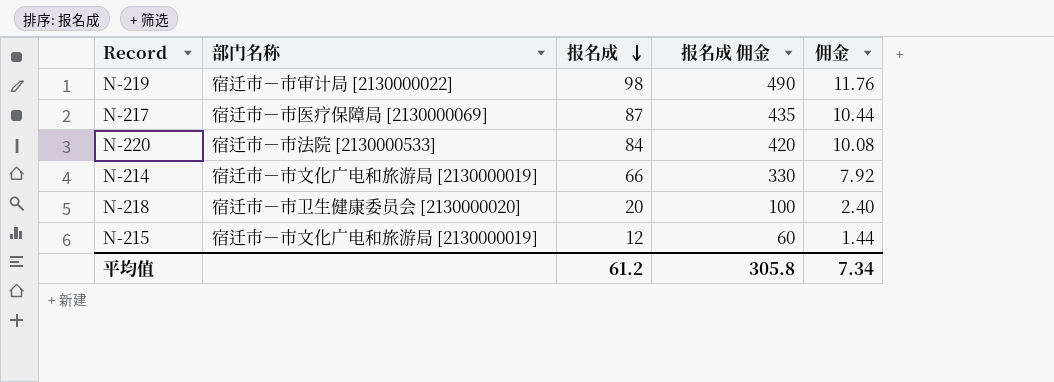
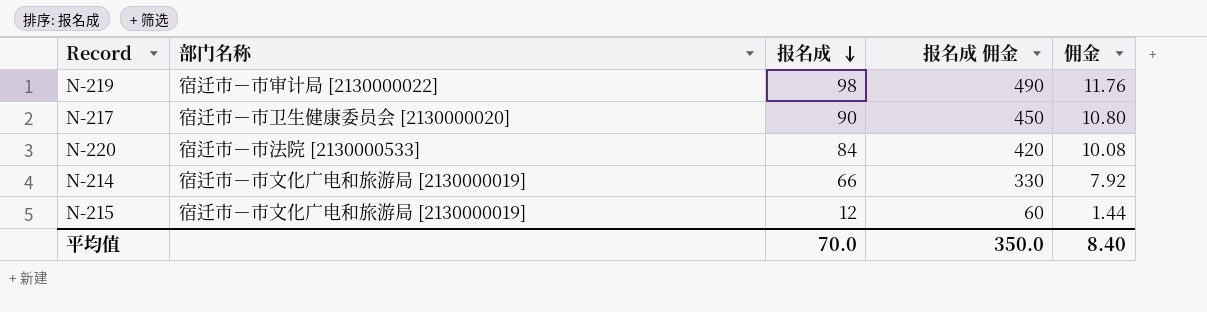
row N-218: 宿迁市－市卫生健康委员会 [2130000020] | 20 | 100 | 2.40 -> none
N-217 | 部门名称: 宿迁市－市医疗保障局 [2130000069] -> 宿迁市－市卫生健康委员会 [2130000020]
N-217 | 报名成: 87 -> 90
N-217 | 报名成 佣金: 435 -> 450
N-217 | 佣金: 10.44 -> 10.80
平均值 | 报名成: 61.2 -> 70.0
平均值 | 报名成 佣金: 305.8 -> 350.0
平均值 | 佣金: 7.34 -> 8.40

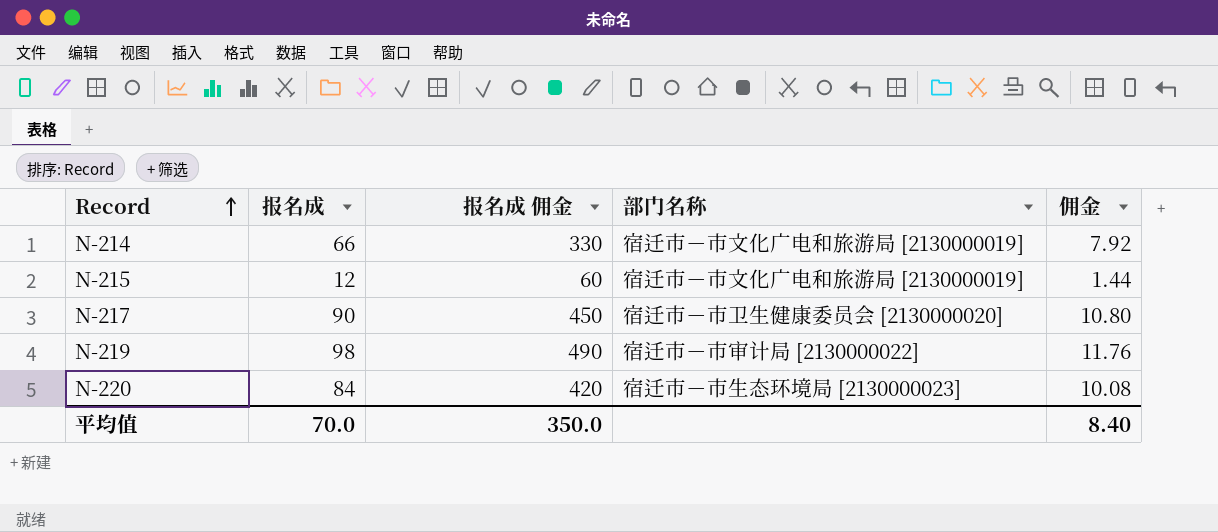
row order: 报名成 descending -> Record ascending
column 部门名称 | position: 2 -> 4
N-220 | 部门名称: 宿迁市－市法院 [2130000533] -> 宿迁市－市生态环境局 [2130000023]

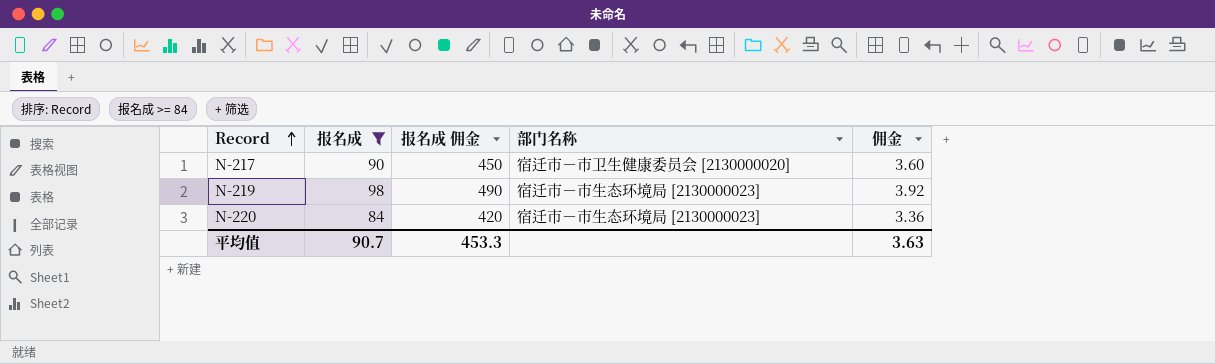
filter: none -> 报名成 >= 84
column 佣金 | formula: [报名成] * 0.12 -> [报名成] * 0.04
N-219 | 部门名称: 宿迁市－市审计局 [2130000022] -> 宿迁市－市生态环境局 [2130000023]
平均值 | 报名成: 70.0 -> 90.7
平均值 | 报名成 佣金: 350.0 -> 453.3
平均值 | 佣金: 8.40 -> 3.63

